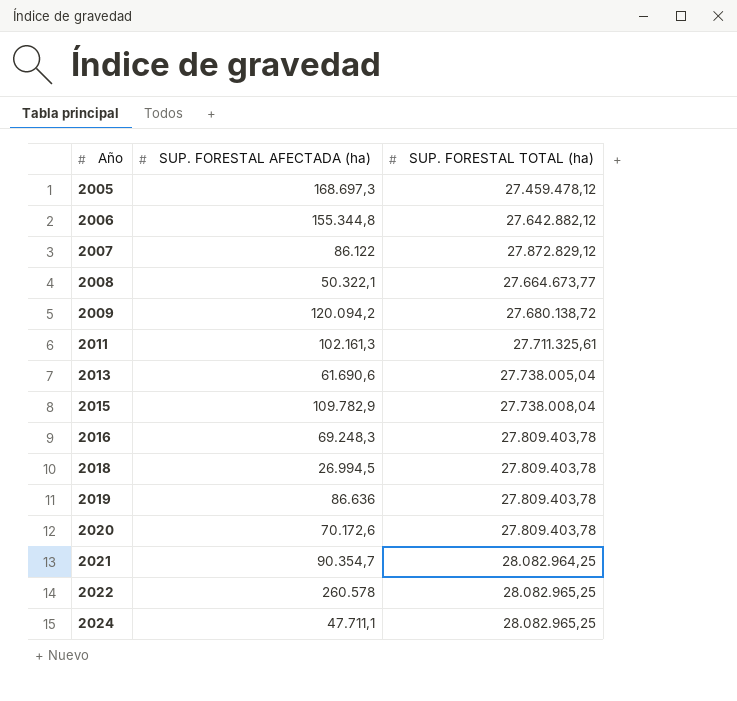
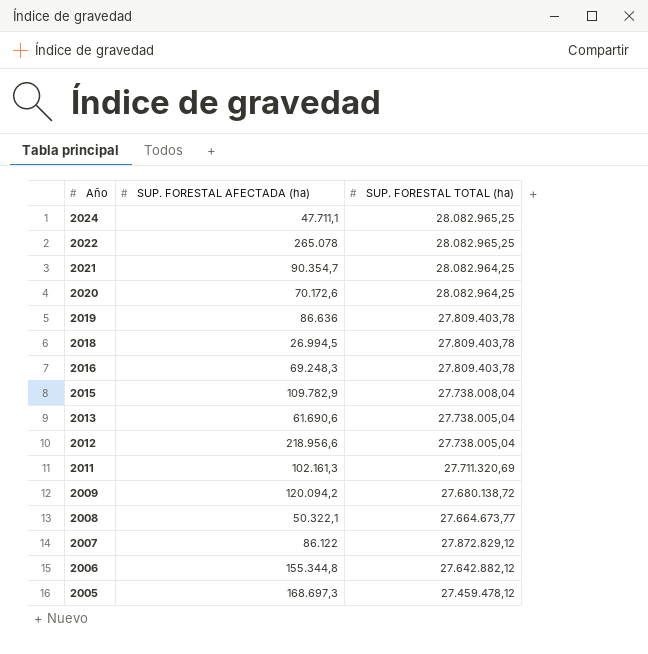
row order: Año ascending -> Año descending
2022 | SUP. FORESTAL AFECTADA (ha): 260.578 -> 265.078
2020 | SUP. FORESTAL TOTAL (ha): 27.809.403,78 -> 28.082.964,25
row 2012: none -> 218.956,6 | 27.738.005,04
2011 | SUP. FORESTAL TOTAL (ha): 27.711.325,61 -> 27.711.320,69

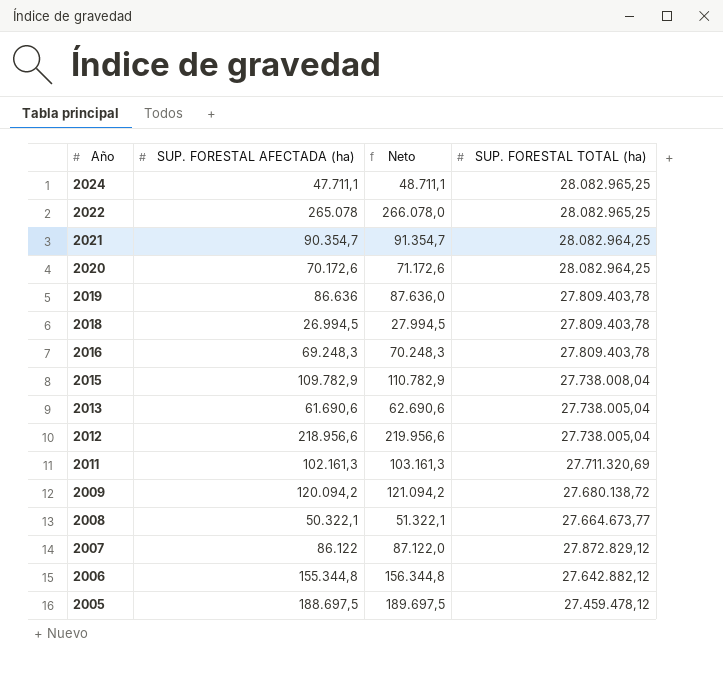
column Neto | formula: none -> [SUP. FORESTAL AFECTADA (ha)] + 1000
2005 | SUP. FORESTAL AFECTADA (ha): 168.697,3 -> 188.697,5

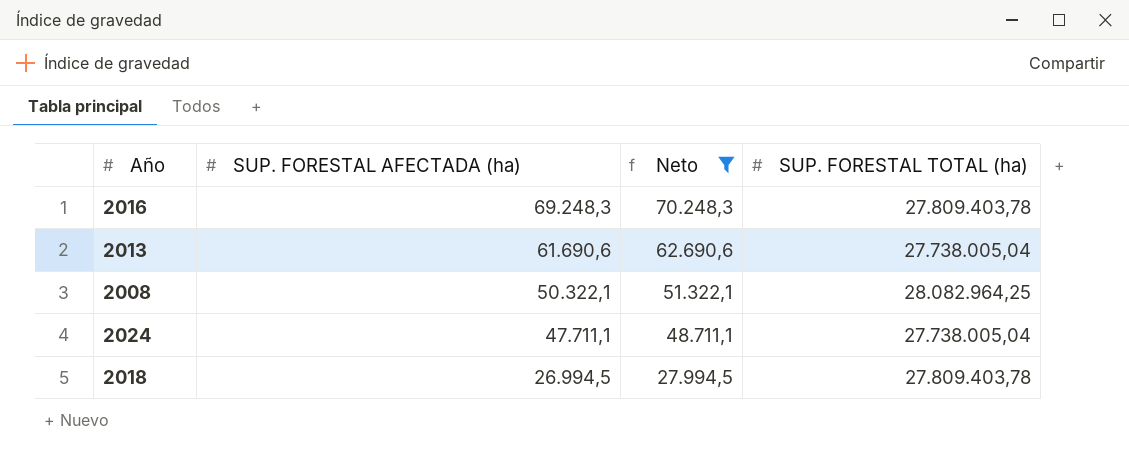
filter: none -> Neto <= 70.248,3
row order: Año descending -> SUP. FORESTAL AFECTADA (ha) descending
2008 | SUP. FORESTAL TOTAL (ha): 27.664.673,77 -> 28.082.964,25
2024 | SUP. FORESTAL TOTAL (ha): 28.082.965,25 -> 27.738.005,04

